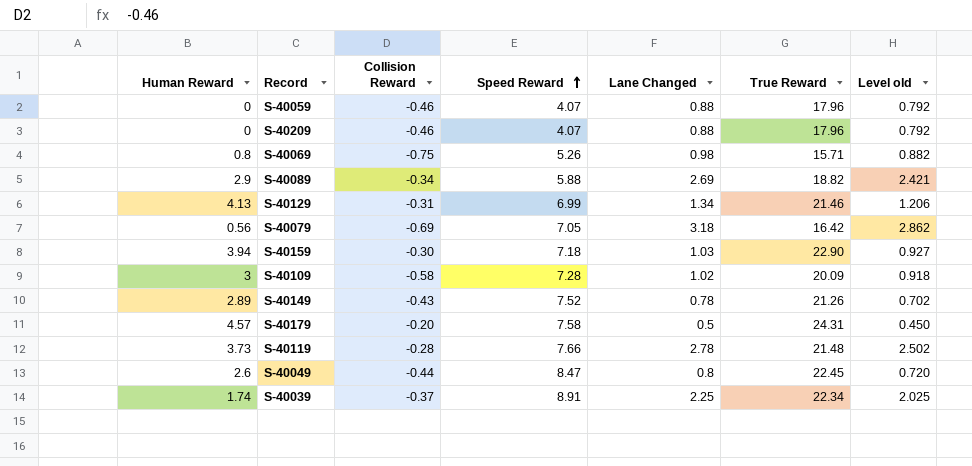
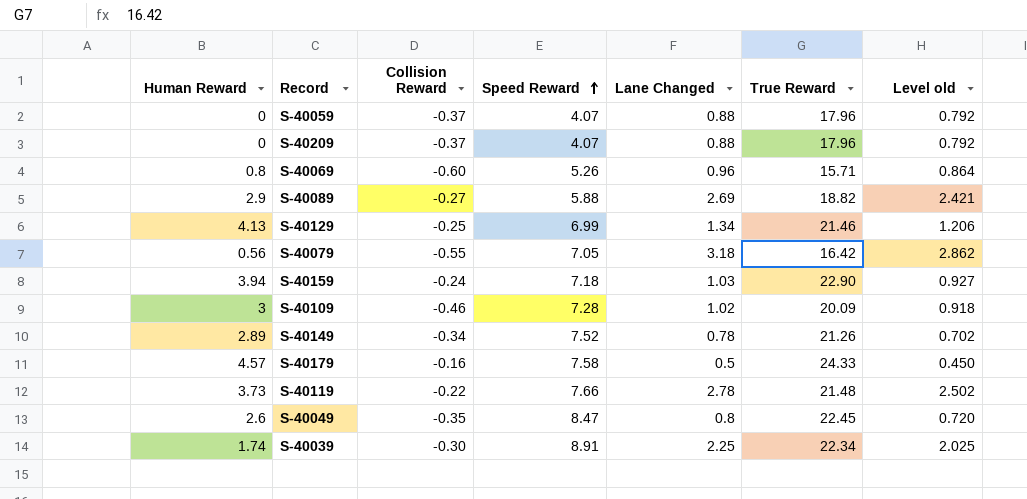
S-40059 | Collision Reward: -0.46 -> -0.37
S-40209 | Collision Reward: -0.46 -> -0.37
S-40069 | Collision Reward: -0.75 -> -0.60
S-40069 | Lane Changed: 0.98 -> 0.96
S-40069 | Level old: 0.882 -> 0.864
S-40089 | Collision Reward: -0.34 -> -0.27
S-40129 | Collision Reward: -0.31 -> -0.25
S-40079 | Collision Reward: -0.69 -> -0.55
S-40159 | Collision Reward: -0.30 -> -0.24
S-40109 | Collision Reward: -0.58 -> -0.46
S-40149 | Collision Reward: -0.43 -> -0.34
S-40179 | Collision Reward: -0.20 -> -0.16
S-40179 | True Reward: 24.31 -> 24.33
S-40119 | Collision Reward: -0.28 -> -0.22
S-40049 | Collision Reward: -0.44 -> -0.35
S-40039 | Collision Reward: -0.37 -> -0.30

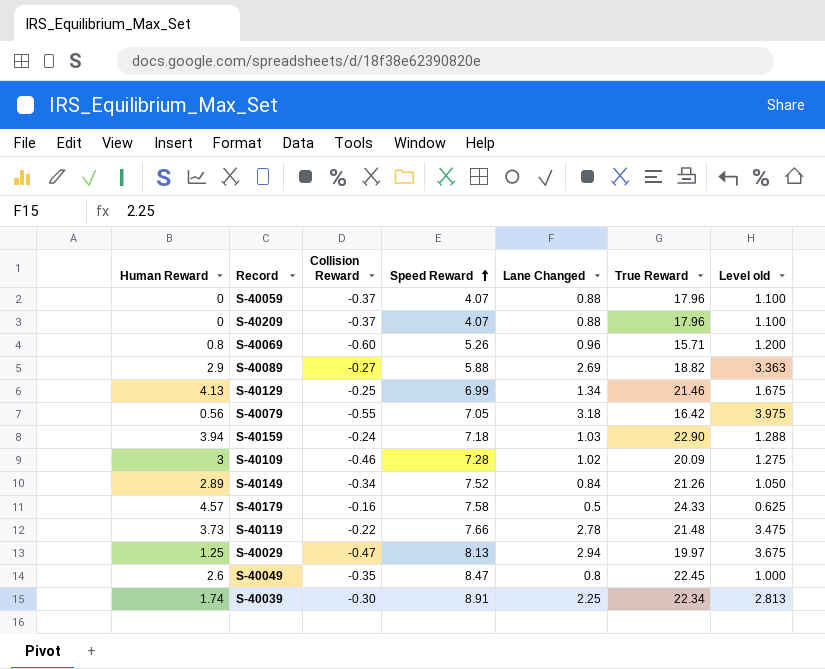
column Level old | formula: [Lane Changed] * 0.9 -> [Lane Changed] * 1.25
S-40149 | Lane Changed: 0.78 -> 0.84
row S-40029: none -> 1.25 | -0.47 | 8.13 | 2.94 | 19.97 | 3.675

